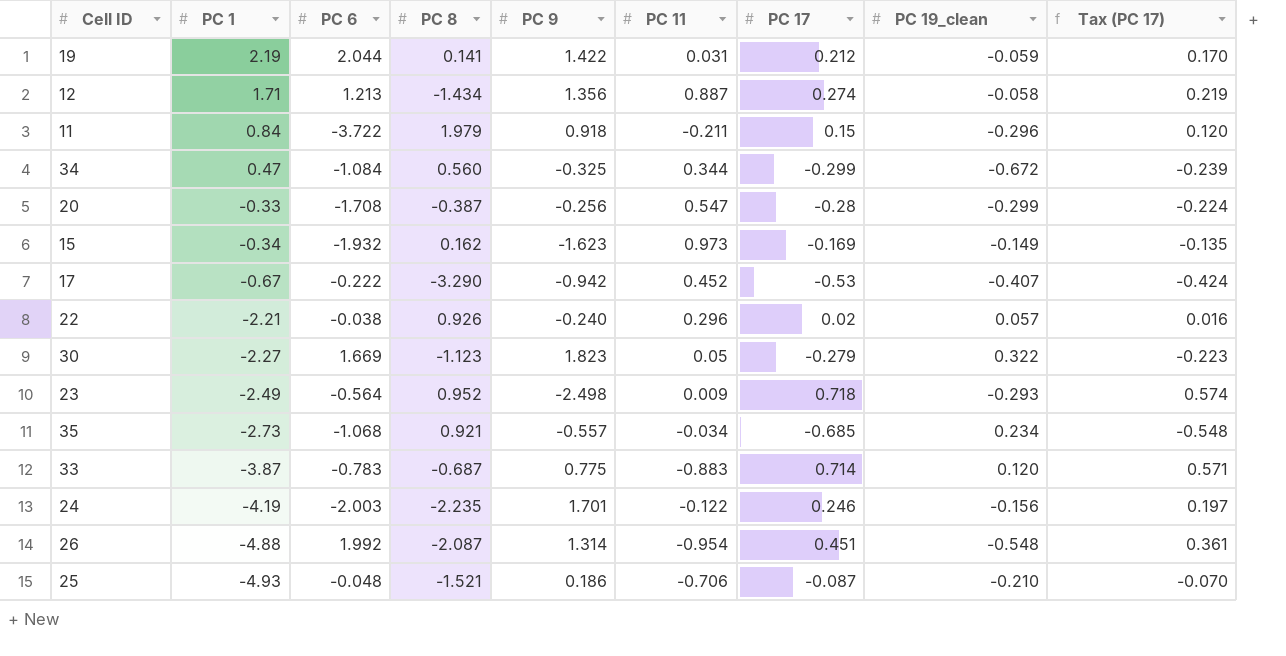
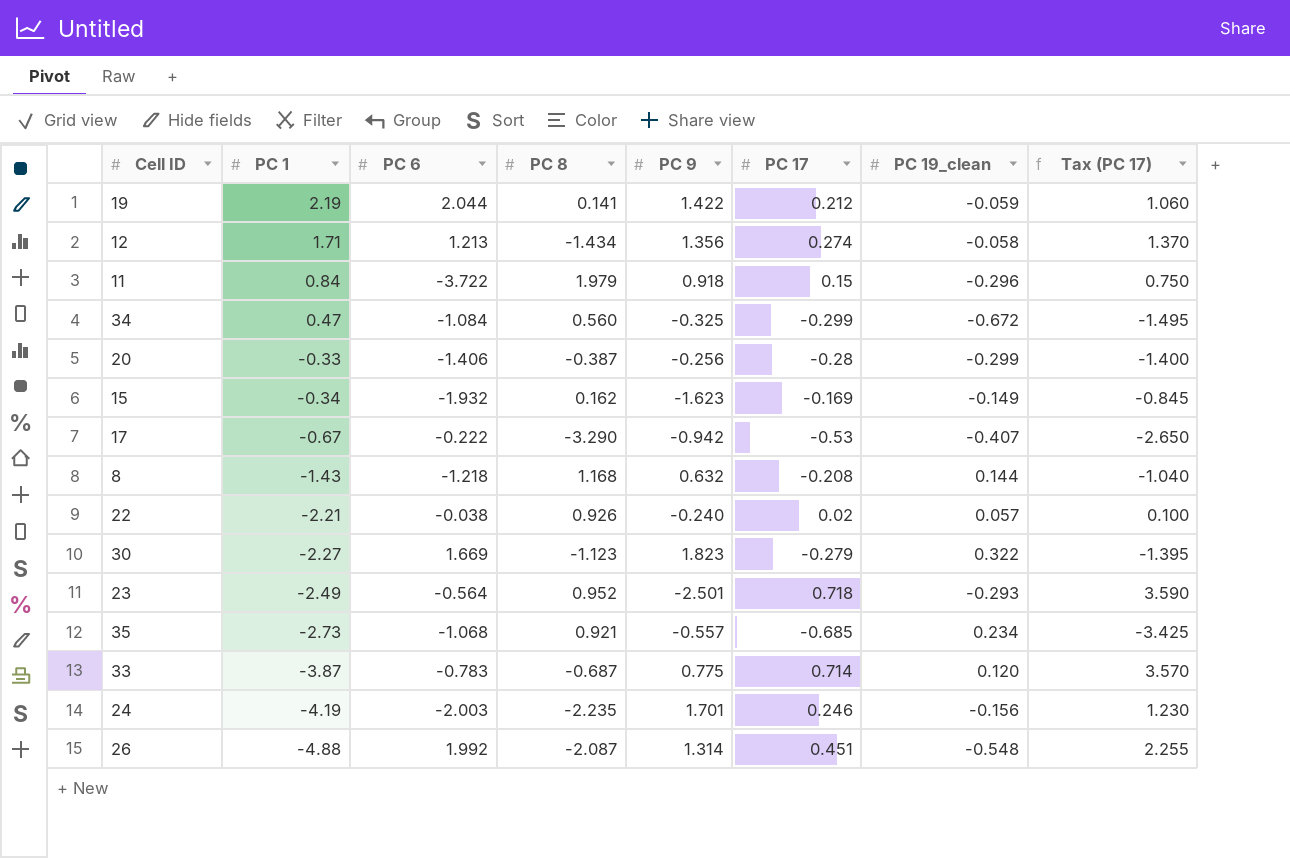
column PC 11 | position: 6 -> none
column Tax (PC 17) | formula: [PC 17] * 0.8 -> [PC 17] * 5
row 25: -4.93 | -0.048 | -1.521 | 0.186 | -0.706 | -0.087 | -0.210 | -0.070 -> none
20 | PC 6: -1.708 -> -1.406
row 8: none -> -1.43 | -1.218 | 1.168 | 0.632 | -0.208 | 0.144 | -1.040
23 | PC 9: -2.498 -> -2.501

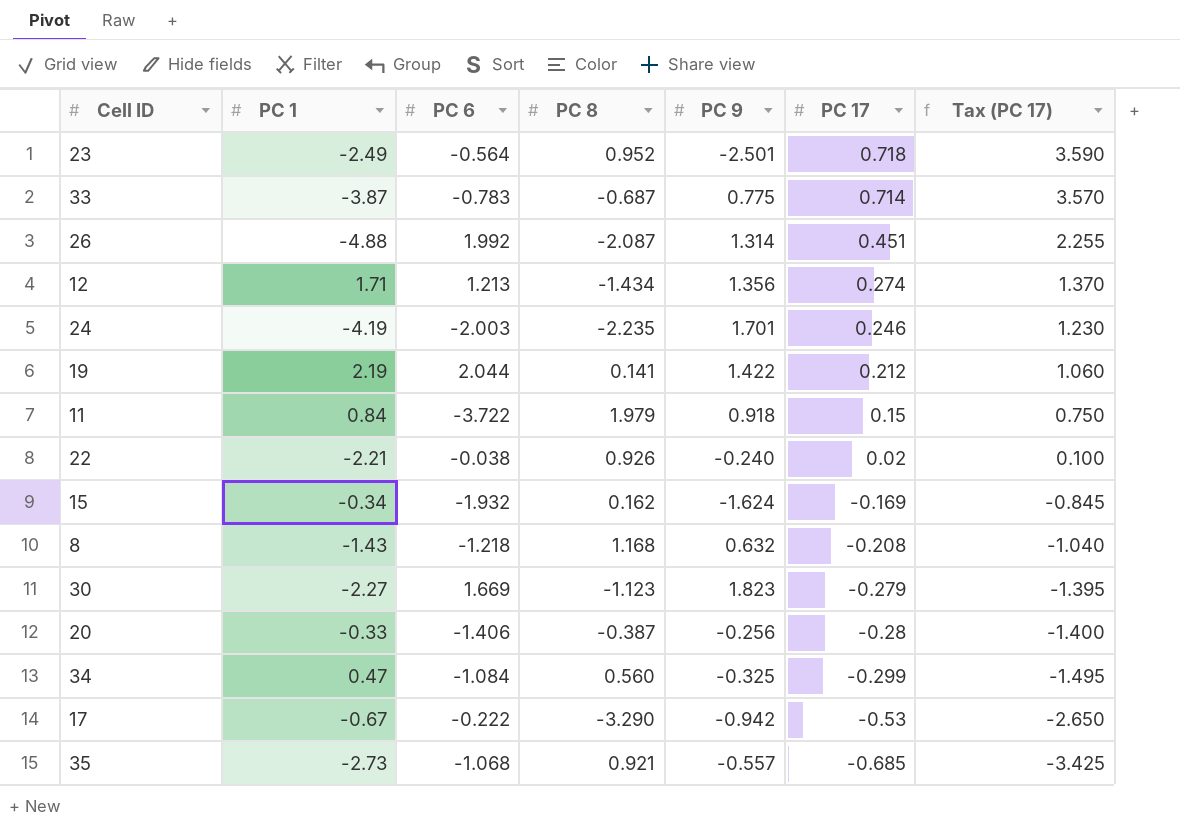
row order: PC 1 descending -> PC 17 descending
column PC 19_clean | position: 7 -> none
15 | PC 9: -1.623 -> -1.624

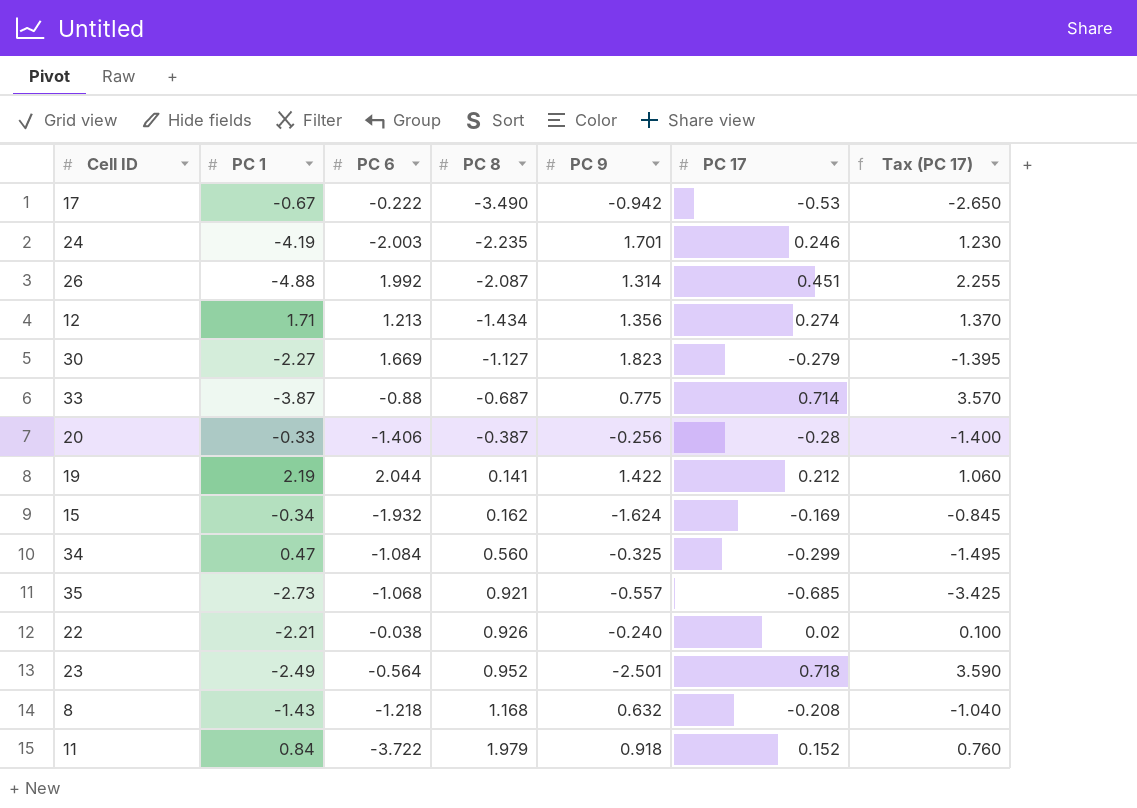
row order: PC 17 descending -> PC 8 ascending
17 | PC 8: -3.290 -> -3.490
30 | PC 8: -1.123 -> -1.127
33 | PC 6: -0.783 -> -0.88
11 | PC 17: 0.15 -> 0.152
11 | Tax (PC 17): 0.750 -> 0.760

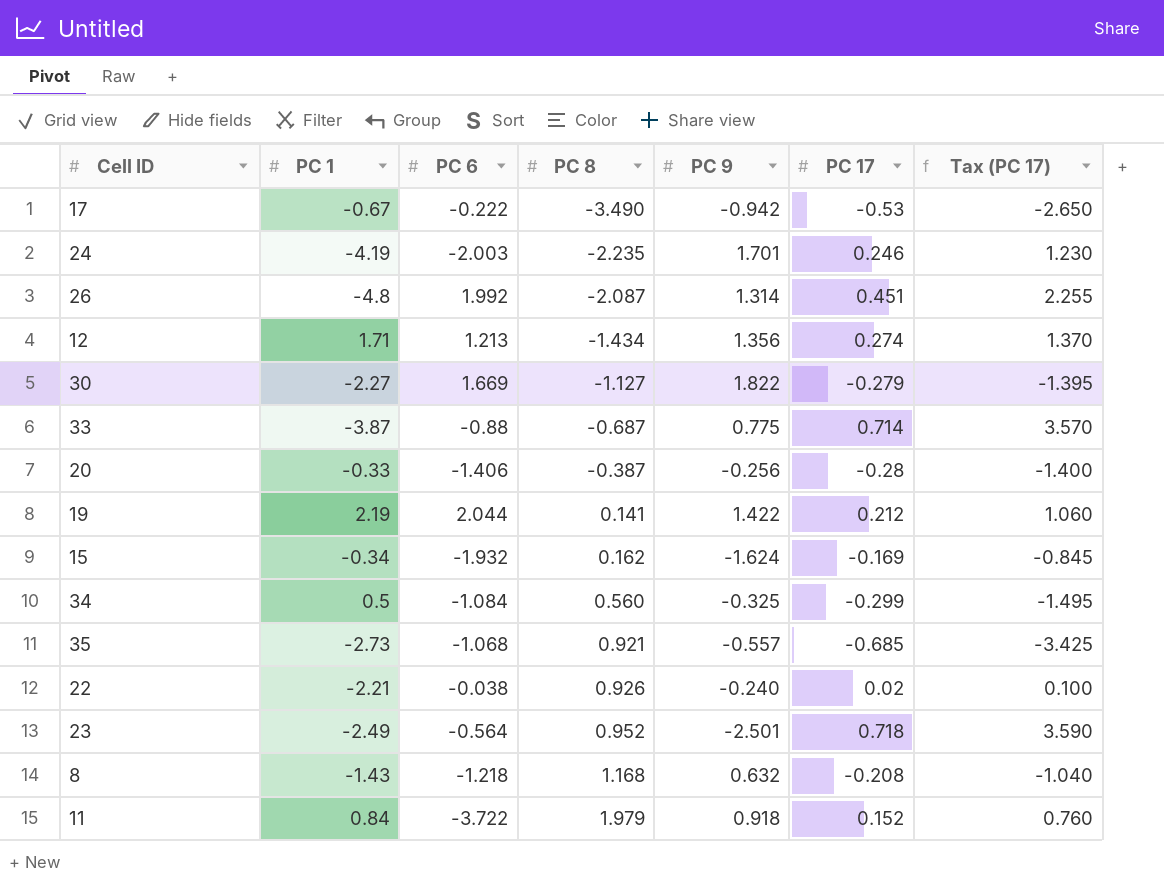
26 | PC 1: -4.88 -> -4.8
30 | PC 9: 1.823 -> 1.822
34 | PC 1: 0.47 -> 0.5

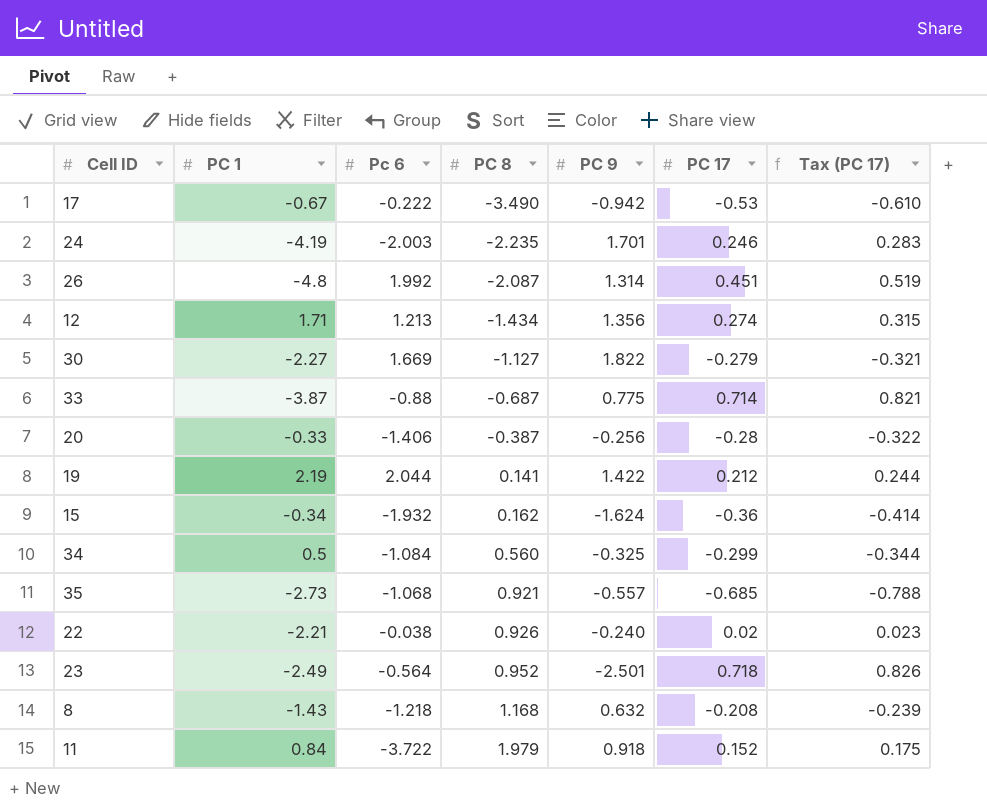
column name: PC 6 -> Pc 6
column Tax (PC 17) | formula: [PC 17] * 5 -> [PC 17] * 1.15
15 | PC 17: -0.169 -> -0.36

